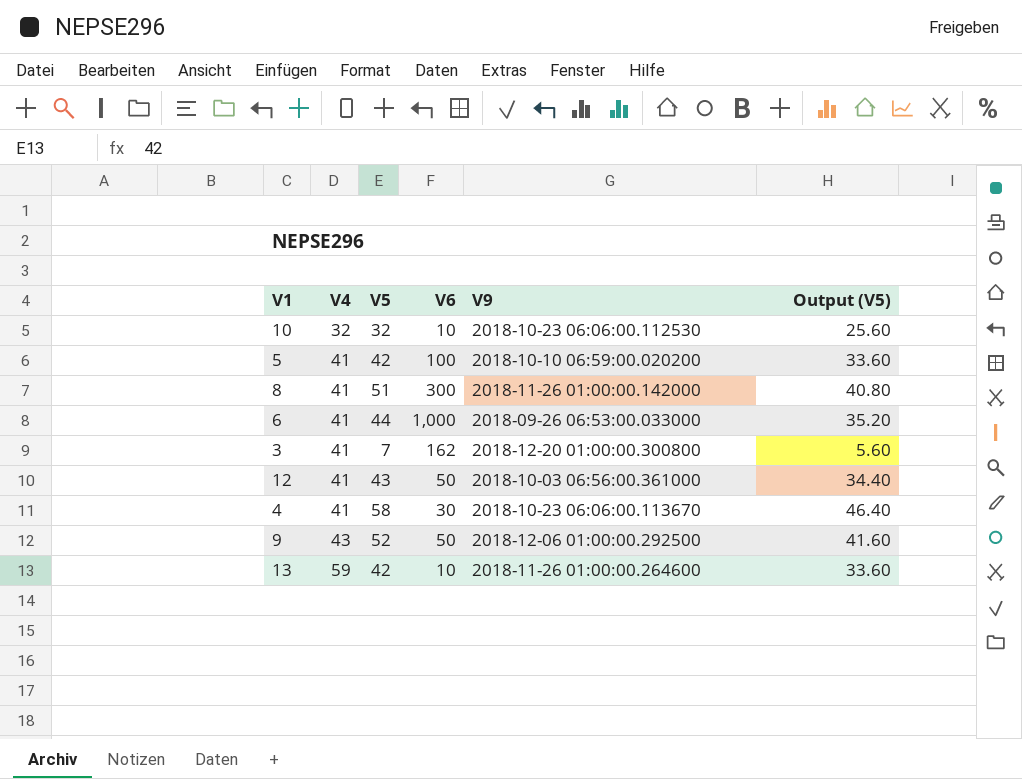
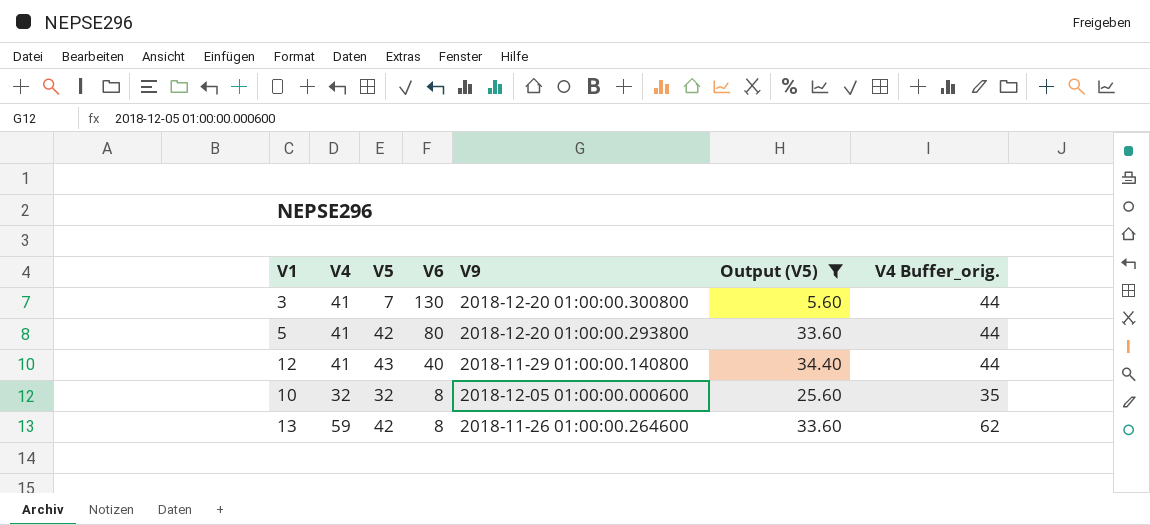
filter: none -> Output (V5) <= 34.40
row order: V4 ascending -> V6 descending
column V4 Buffer_orig. | formula: none -> [V4] + 3
3 | V6: 162 -> 130
5 | V6: 100 -> 80
5 | V9: 2018-10-10 06:59:00.020200 -> 2018-12-20 01:00:00.293800
12 | V6: 50 -> 40
12 | V9: 2018-10-03 06:56:00.361000 -> 2018-11-29 01:00:00.140800
10 | V6: 10 -> 8
10 | V9: 2018-10-23 06:06:00.112530 -> 2018-12-05 01:00:00.000600
13 | V6: 10 -> 8

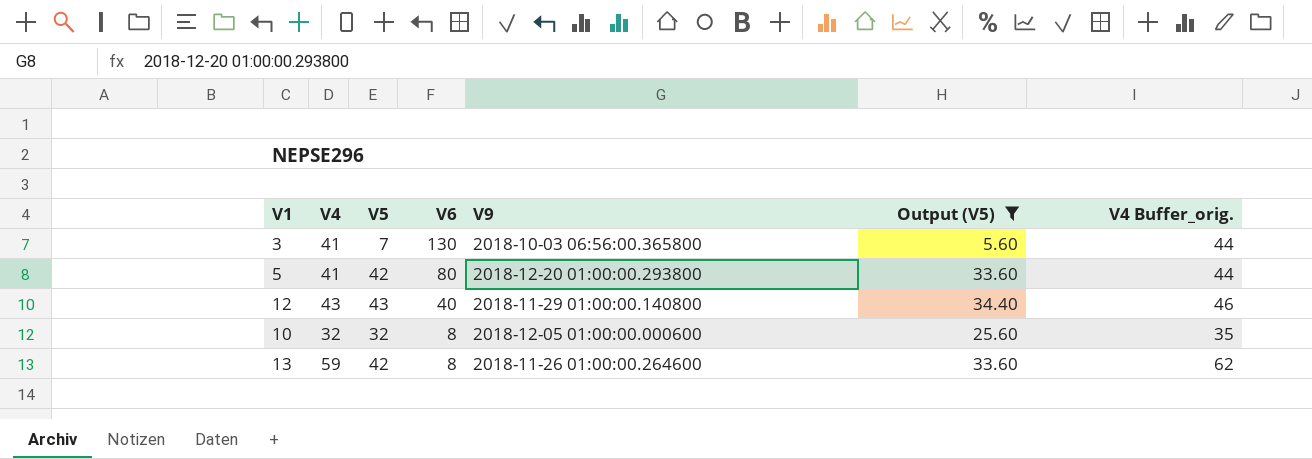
3 | V9: 2018-12-20 01:00:00.300800 -> 2018-10-03 06:56:00.365800
12 | V4: 41 -> 43
12 | V4 Buffer_orig.: 44 -> 46

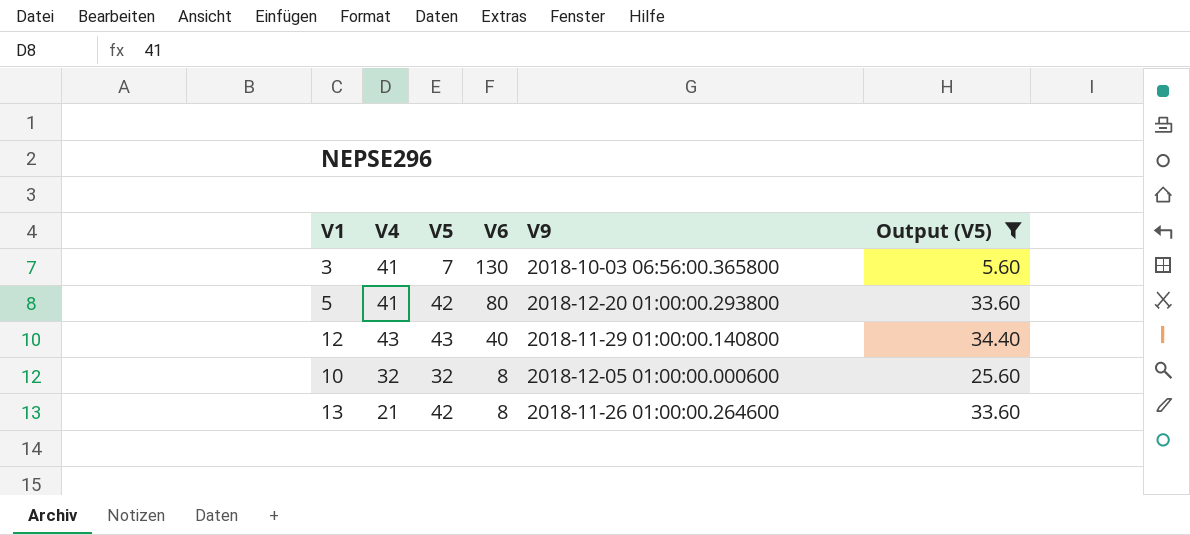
column V4 Buffer_orig. | formula: [V4] + 3 -> none
13 | V4: 59 -> 21

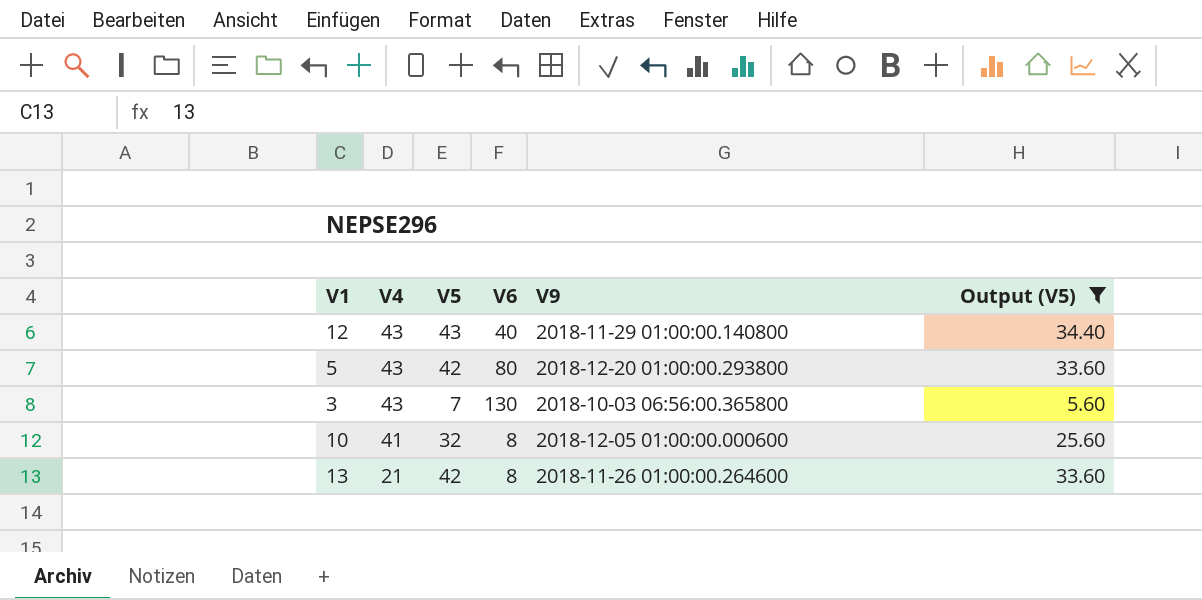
row order: V6 descending -> V4 descending
5 | V4: 41 -> 43
3 | V4: 41 -> 43
10 | V4: 32 -> 41

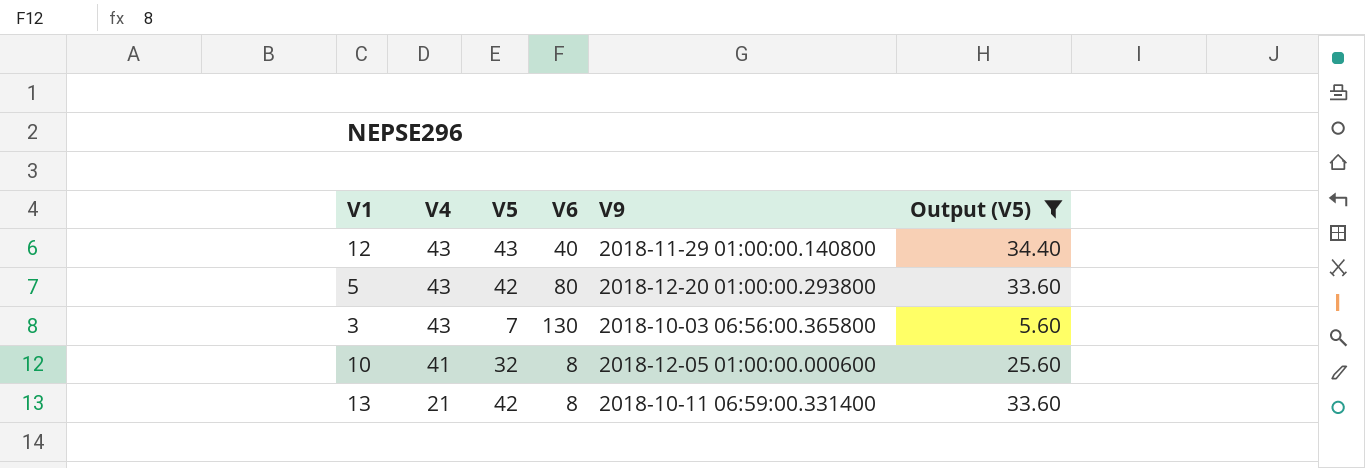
13 | V9: 2018-11-26 01:00:00.264600 -> 2018-10-11 06:59:00.331400

